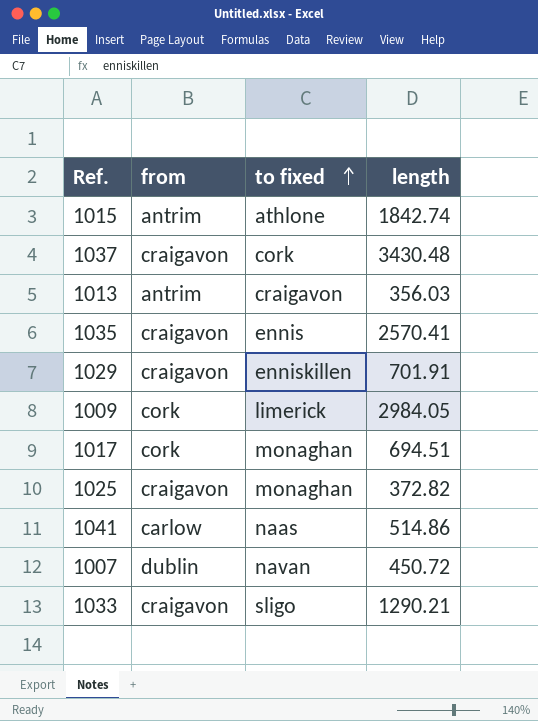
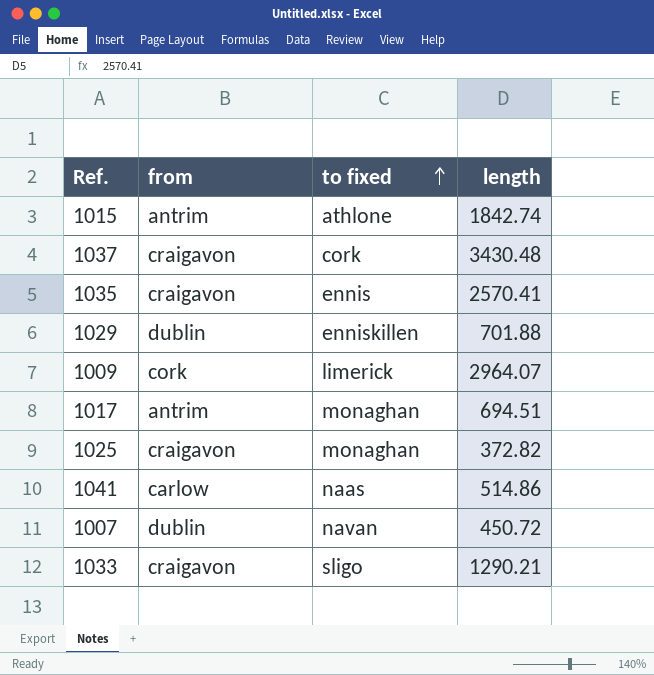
row 1013: antrim | craigavon | 356.03 -> none
1029 | from: craigavon -> dublin
1029 | length: 701.91 -> 701.88
1009 | length: 2984.05 -> 2964.07
1017 | from: cork -> antrim

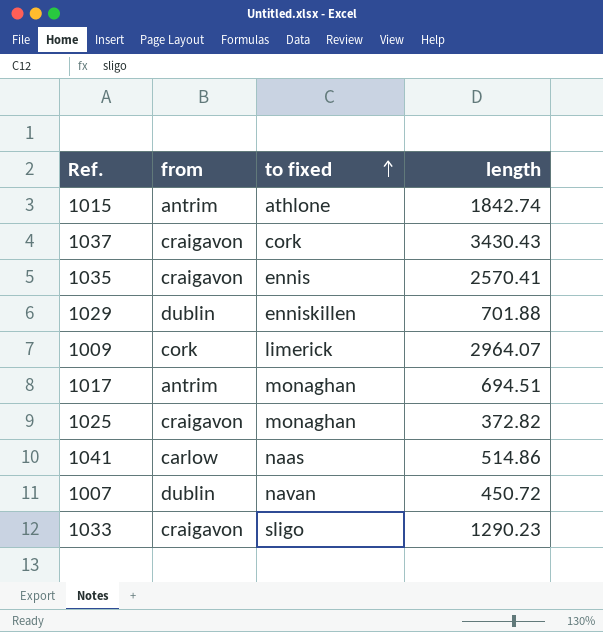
1037 | length: 3430.48 -> 3430.43
1033 | length: 1290.21 -> 1290.23

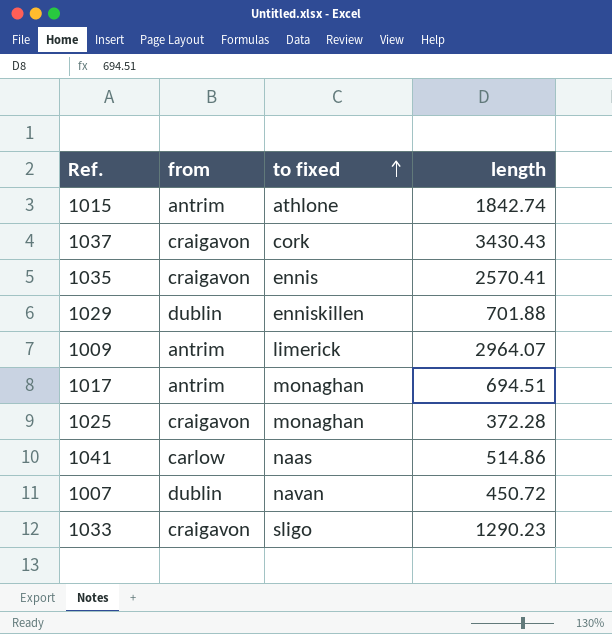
1009 | from: cork -> antrim
1025 | length: 372.82 -> 372.28

